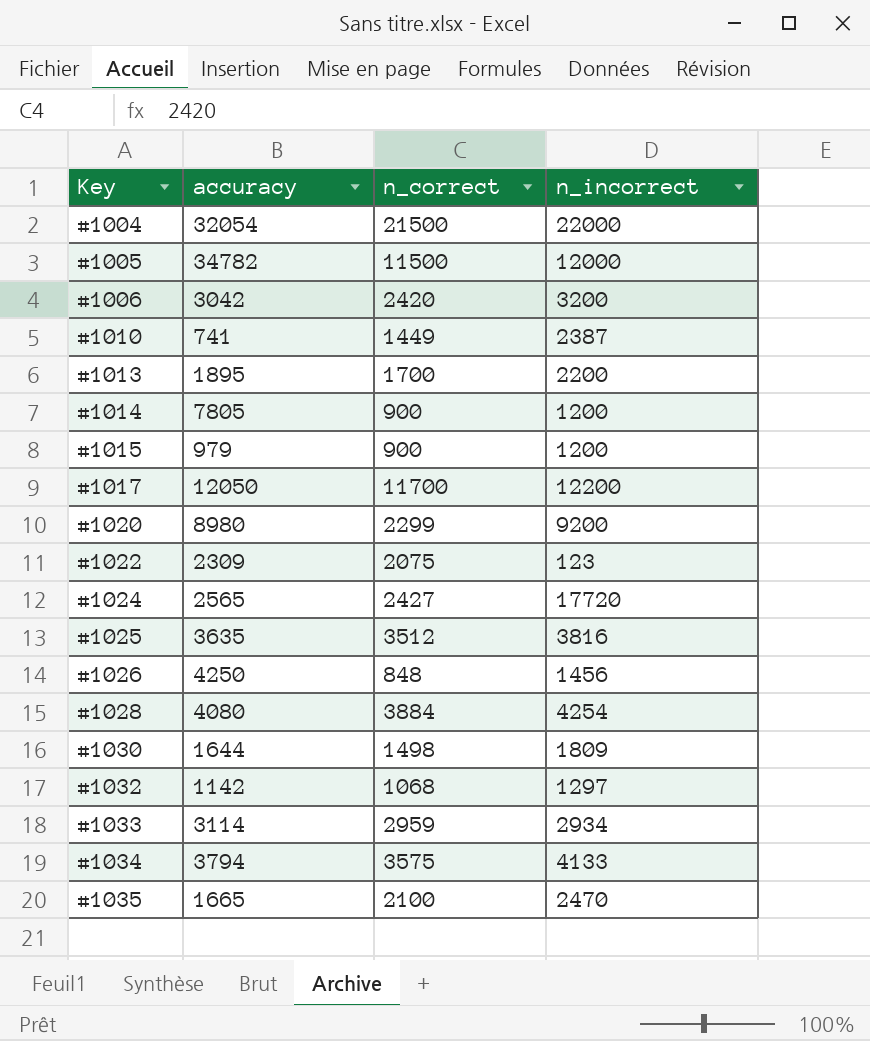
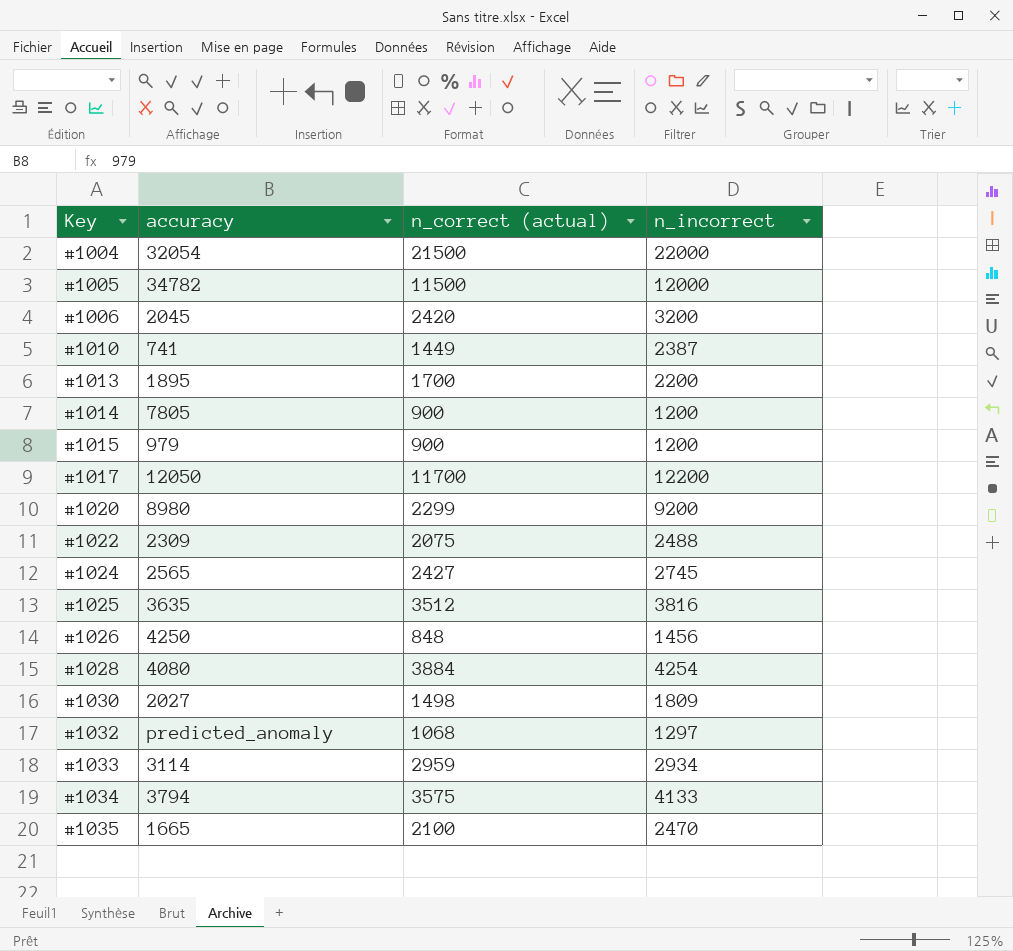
column name: n_correct -> n_correct (actual)
#1006 | accuracy: 3042 -> 2045
#1022 | n_incorrect: 123 -> 2488
#1024 | n_incorrect: 17720 -> 2745
#1030 | accuracy: 1644 -> 2027
#1032 | accuracy: 1142 -> predicted_anomaly

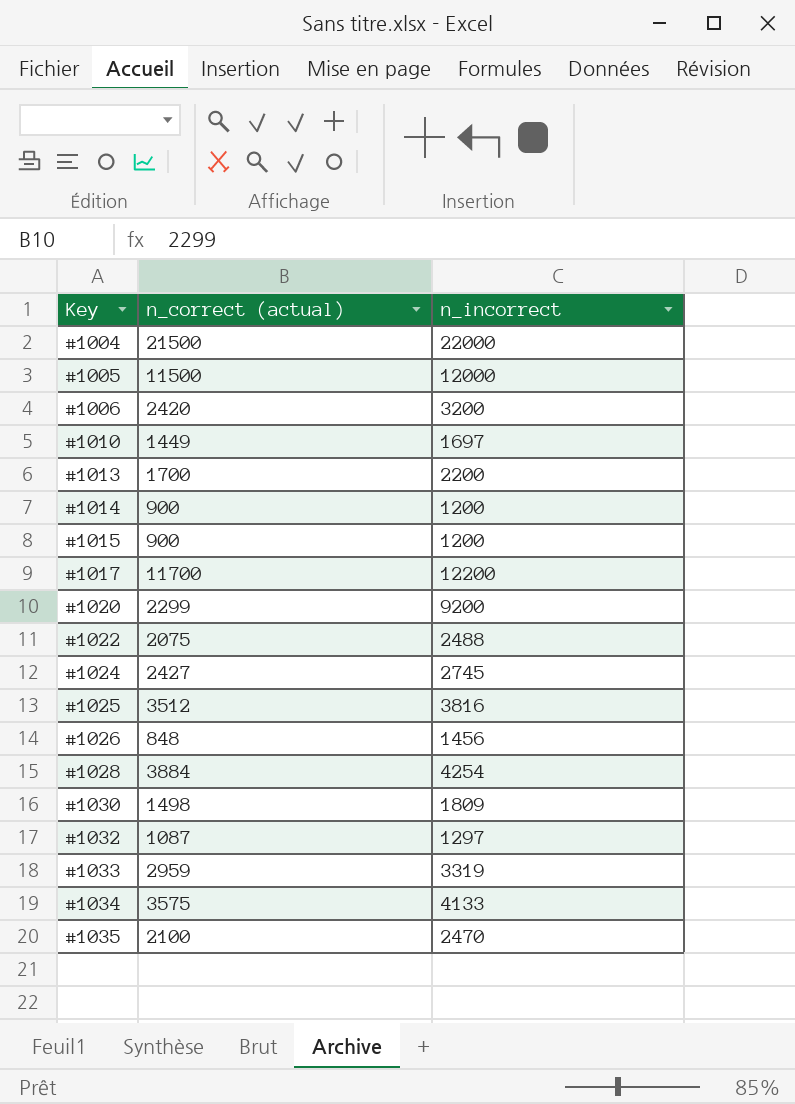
column accuracy | position: 2 -> none
#1010 | n_incorrect: 2387 -> 1697
#1032 | n_correct (actual): 1068 -> 1087
#1033 | n_incorrect: 2934 -> 3319

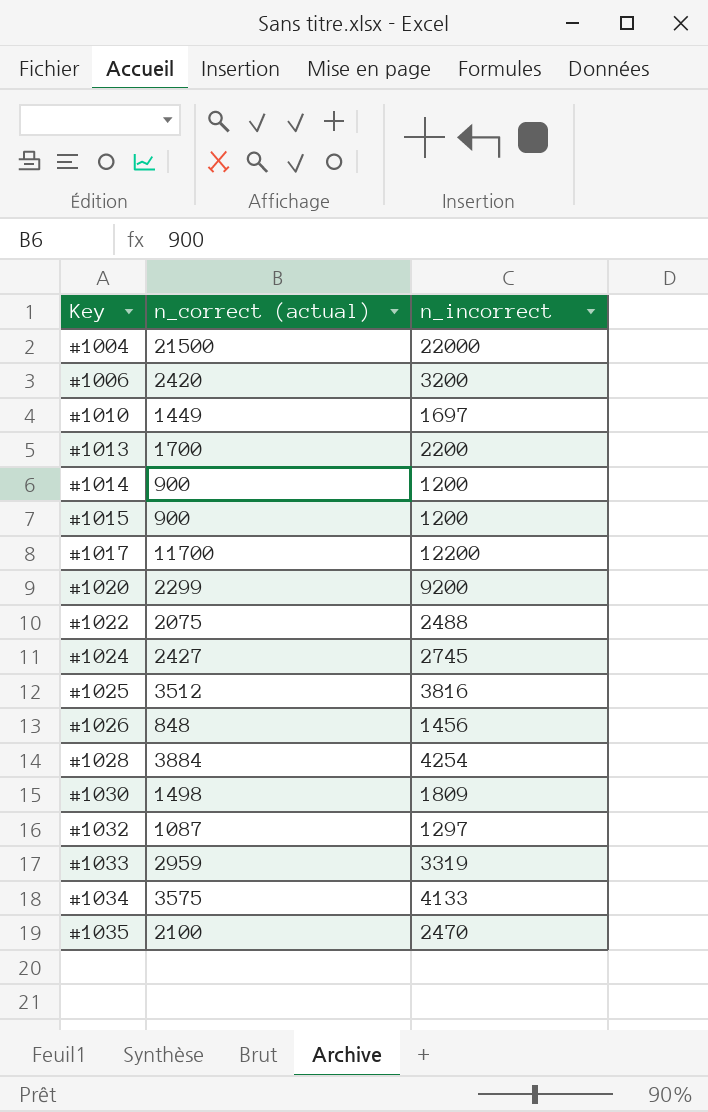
row #1005: 11500 | 12000 -> none

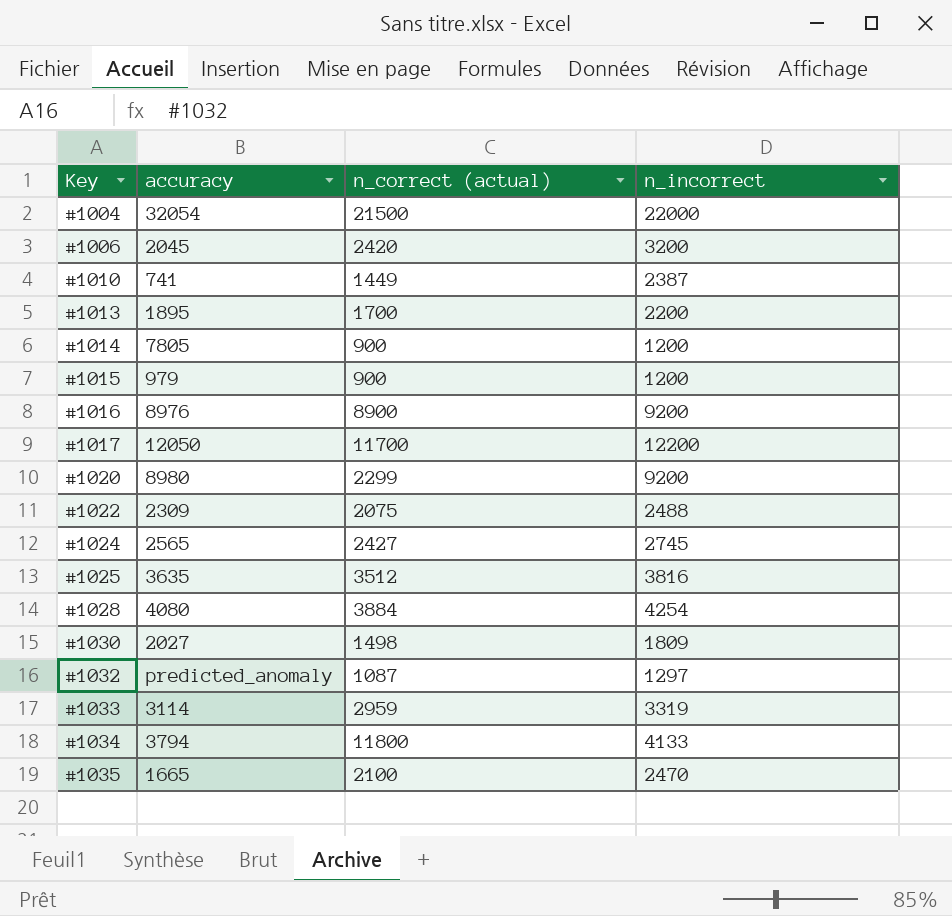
column accuracy | position: none -> 2
row #1026: 848 | 1456 -> none
#1010 | n_incorrect: 1697 -> 2387
row #1016: none -> 8976 | 8900 | 9200
#1034 | n_correct (actual): 3575 -> 11800

